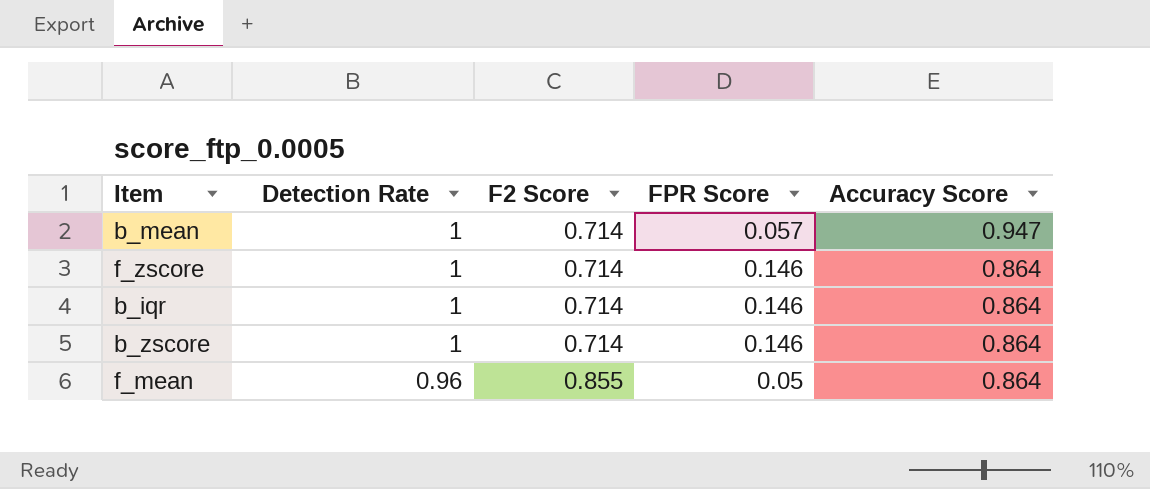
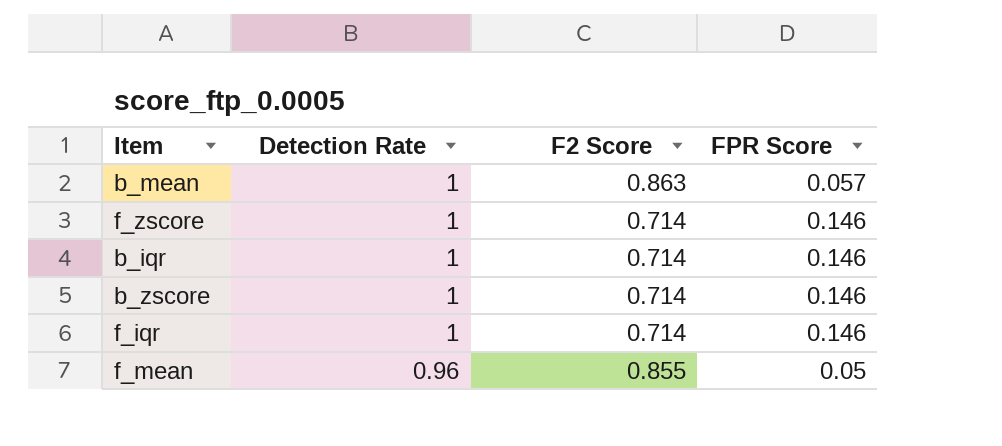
column Accuracy Score | position: 5 -> none
b_mean | F2 Score: 0.714 -> 0.863
row f_iqr: none -> 1 | 0.714 | 0.146

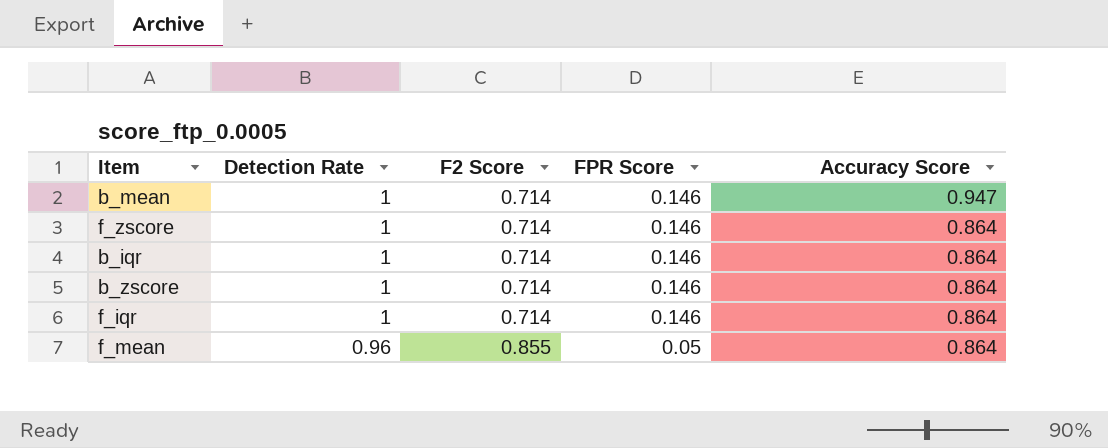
column Accuracy Score | position: none -> 5
b_mean | F2 Score: 0.863 -> 0.714
b_mean | FPR Score: 0.057 -> 0.146

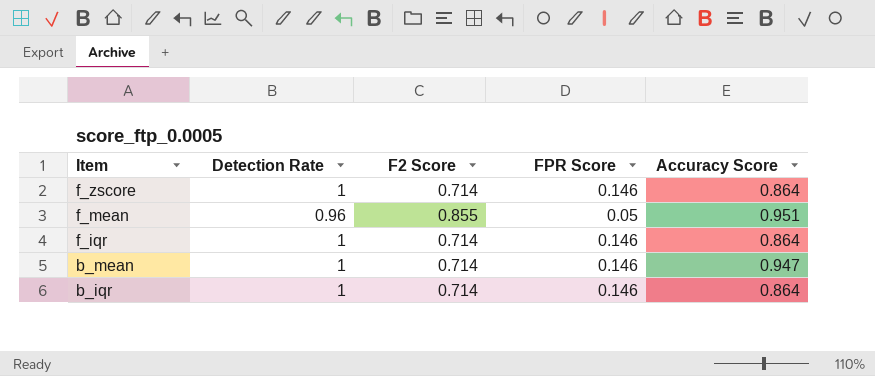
row order: Detection Rate descending -> Item descending
row b_zscore: 1 | 0.714 | 0.146 | 0.864 -> none
f_mean | Accuracy Score: 0.864 -> 0.951

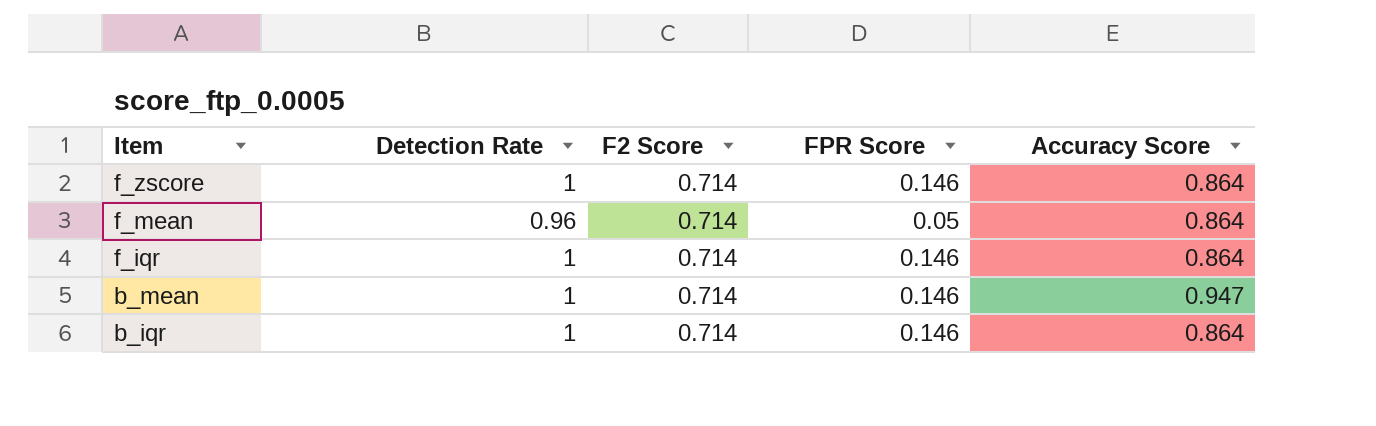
f_mean | F2 Score: 0.855 -> 0.714
f_mean | Accuracy Score: 0.951 -> 0.864

